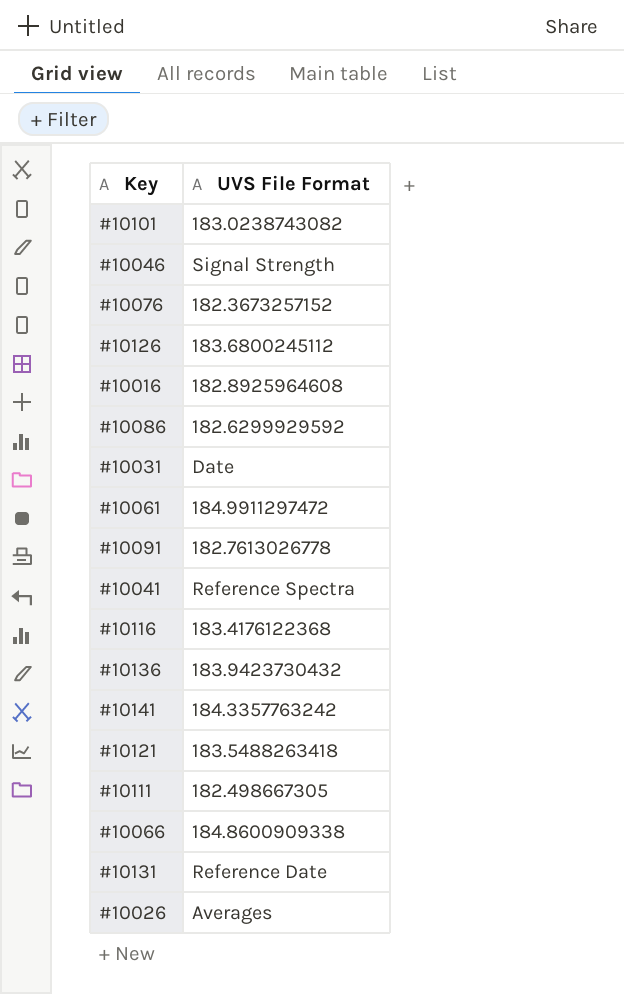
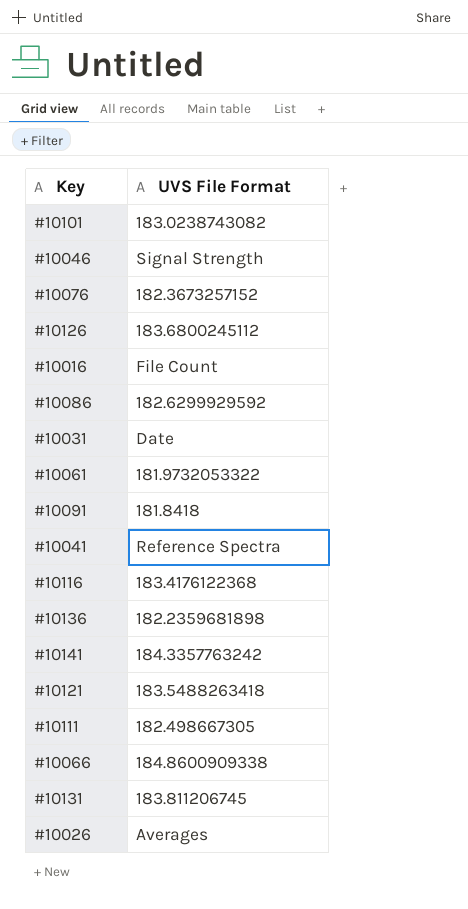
#10016 | UVS File Format: 182.8925964608 -> File Count
#10061 | UVS File Format: 184.9911297472 -> 181.9732053322
#10091 | UVS File Format: 182.7613026778 -> 181.8418
#10136 | UVS File Format: 183.9423730432 -> 182.2359681898
#10131 | UVS File Format: Reference Date -> 183.811206745

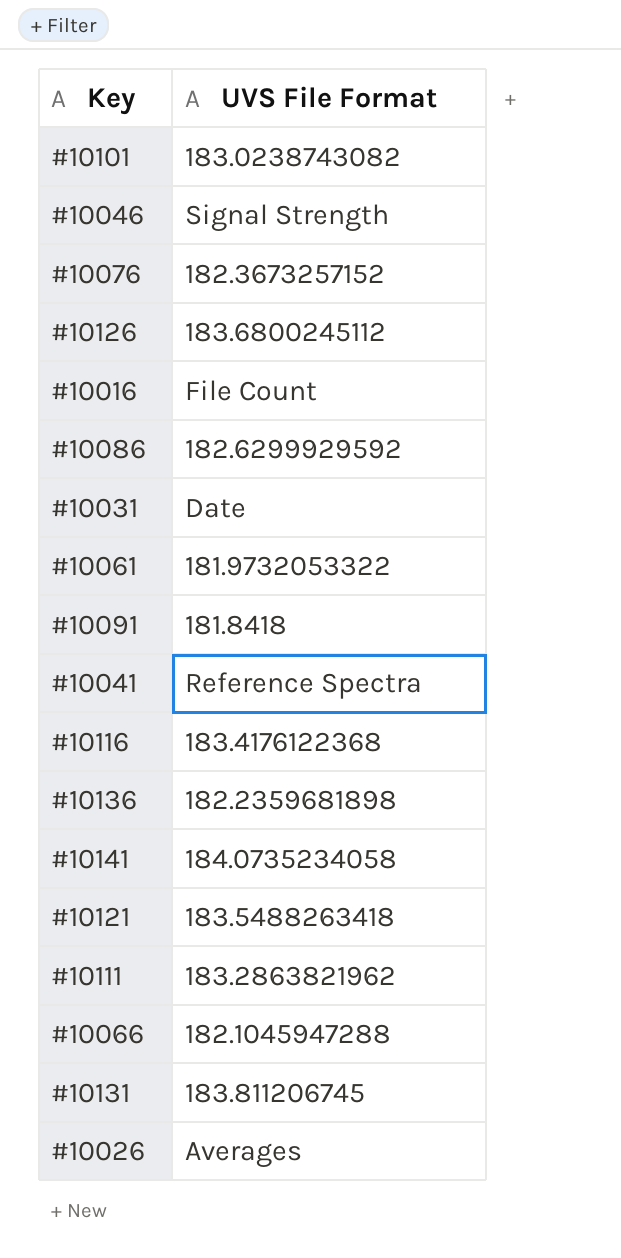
#10141 | UVS File Format: 184.3357763242 -> 184.0735234058
#10111 | UVS File Format: 182.498667305 -> 183.2863821962
#10066 | UVS File Format: 184.8600909338 -> 182.1045947288

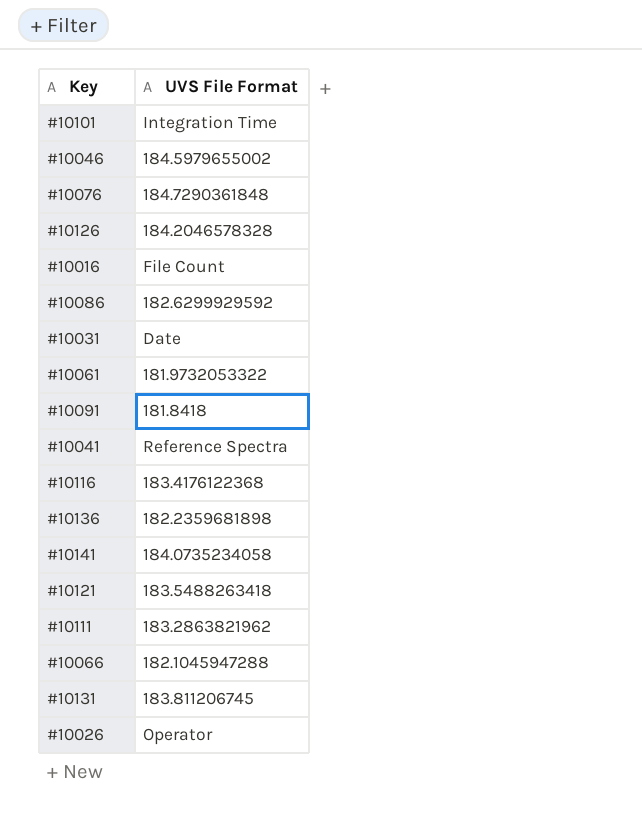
#10101 | UVS File Format: 183.0238743082 -> Integration Time
#10046 | UVS File Format: Signal Strength -> 184.5979655002
#10076 | UVS File Format: 182.3673257152 -> 184.7290361848
#10126 | UVS File Format: 183.6800245112 -> 184.2046578328
#10026 | UVS File Format: Averages -> Operator

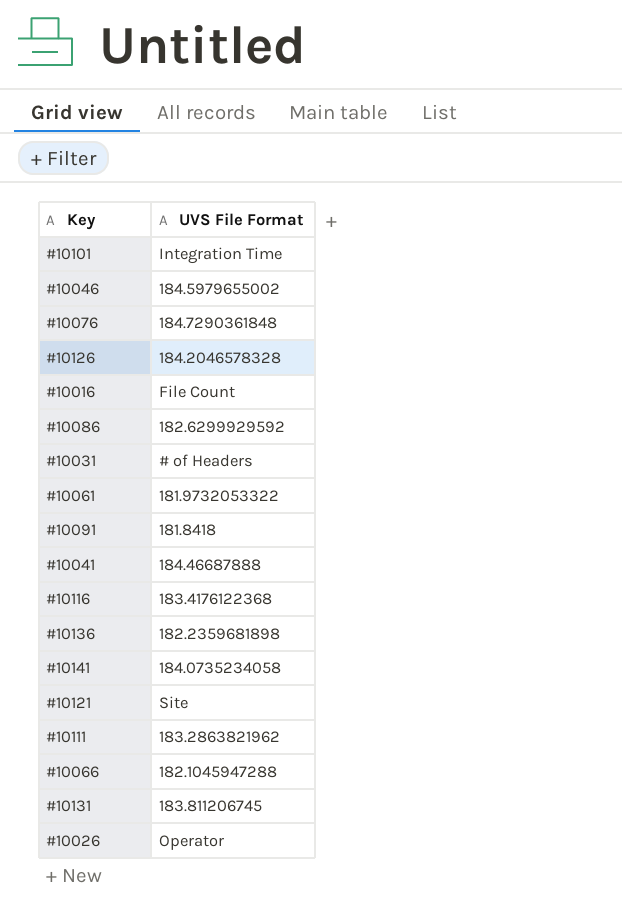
#10031 | UVS File Format: Date -> # of Headers
#10041 | UVS File Format: Reference Spectra -> 184.46687888
#10121 | UVS File Format: 183.5488263418 -> Site

